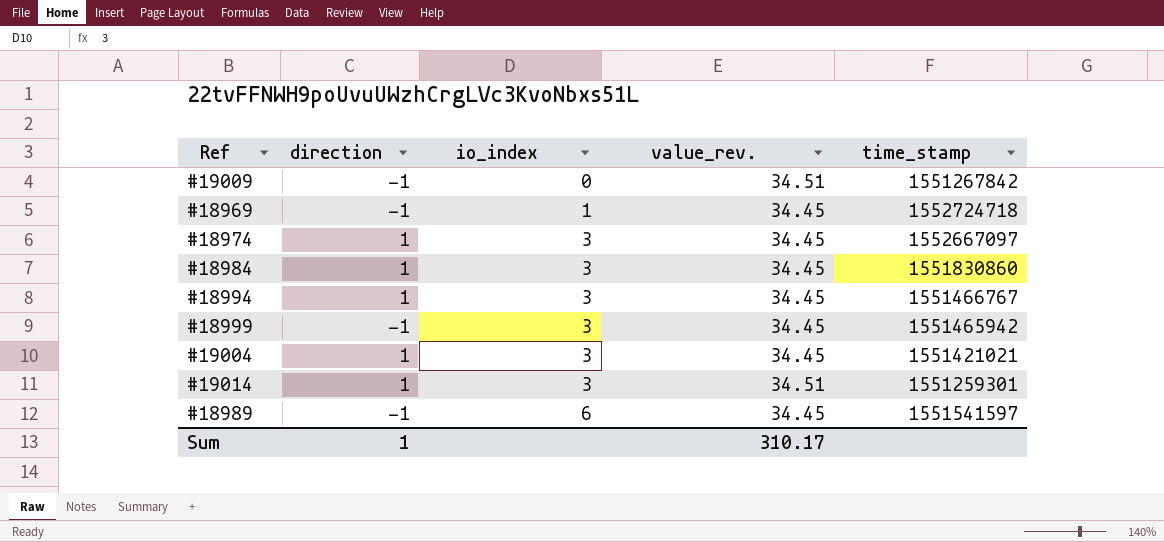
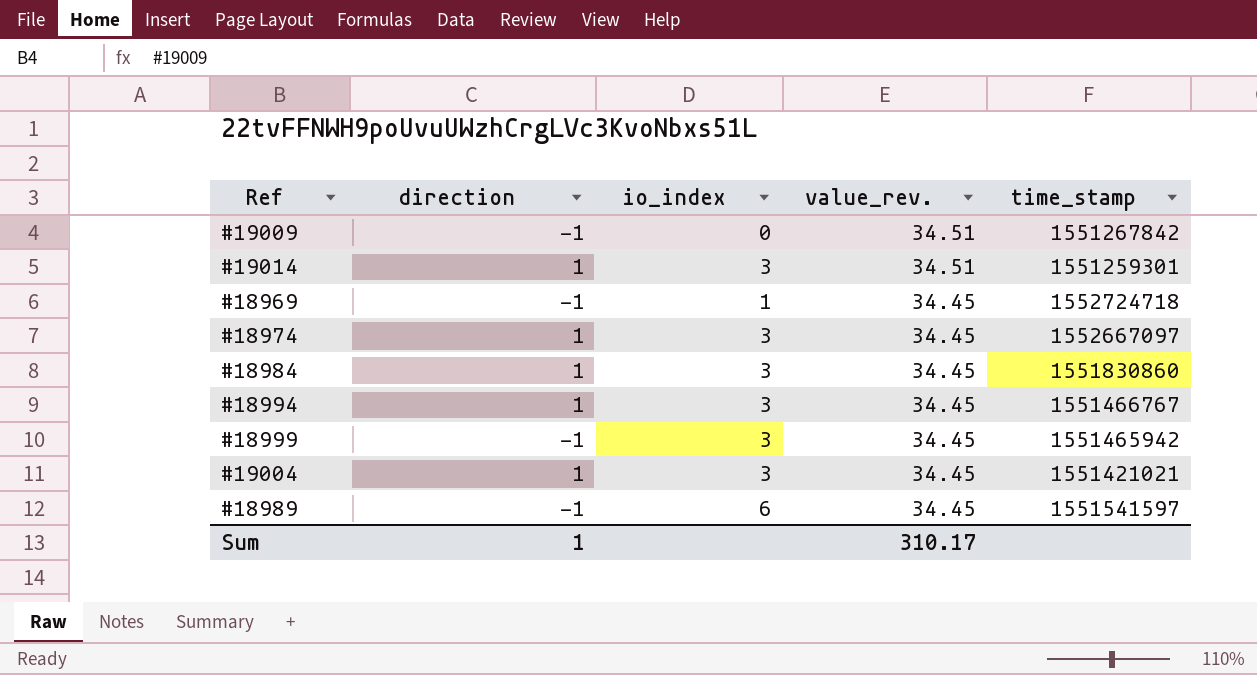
row order: io_index ascending -> value_rev. descending

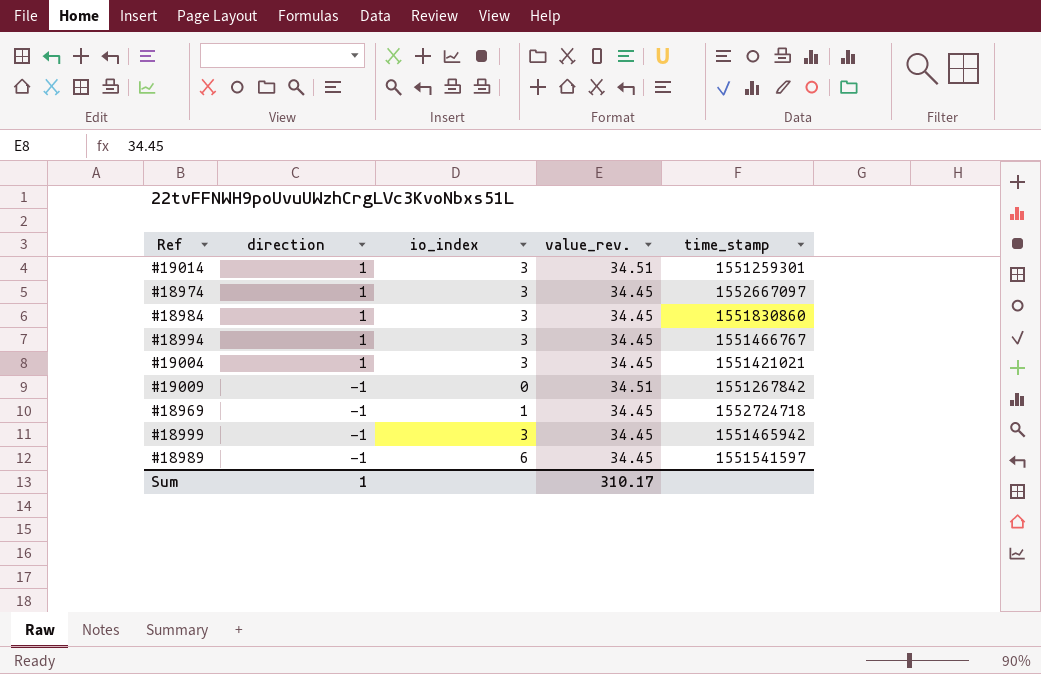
row order: value_rev. descending -> direction descending

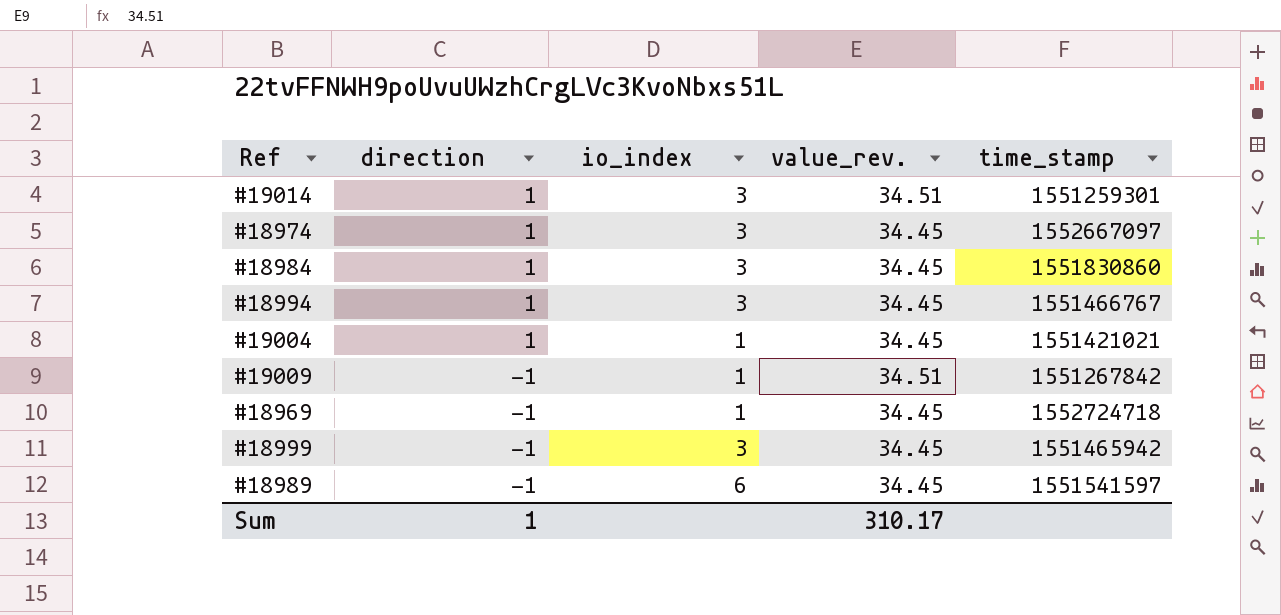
#19004 | io_index: 3 -> 1
#19009 | io_index: 0 -> 1

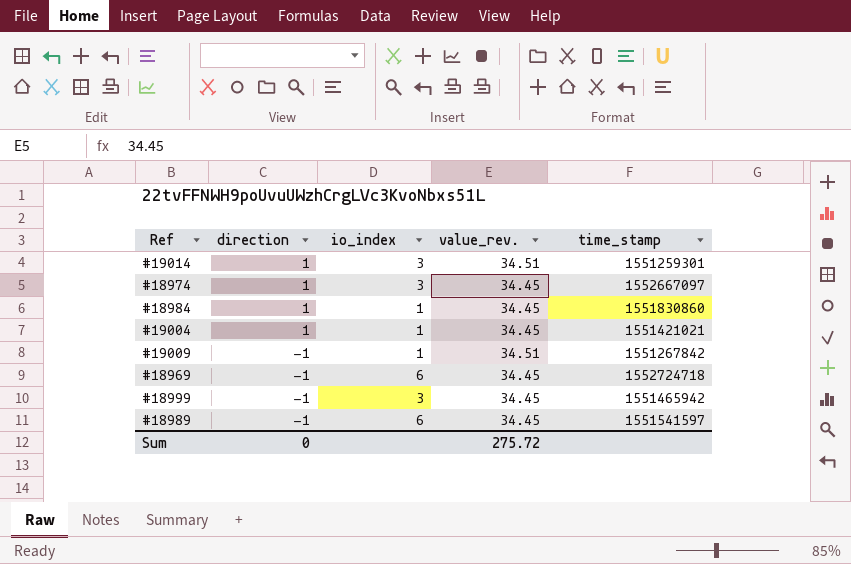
row #18994: 1 | 3 | 34.45 | 1551466767 -> none
#18984 | io_index: 3 -> 1
#18969 | io_index: 1 -> 6
Sum | direction: 1 -> 0
Sum | value_rev.: 310.17 -> 275.72

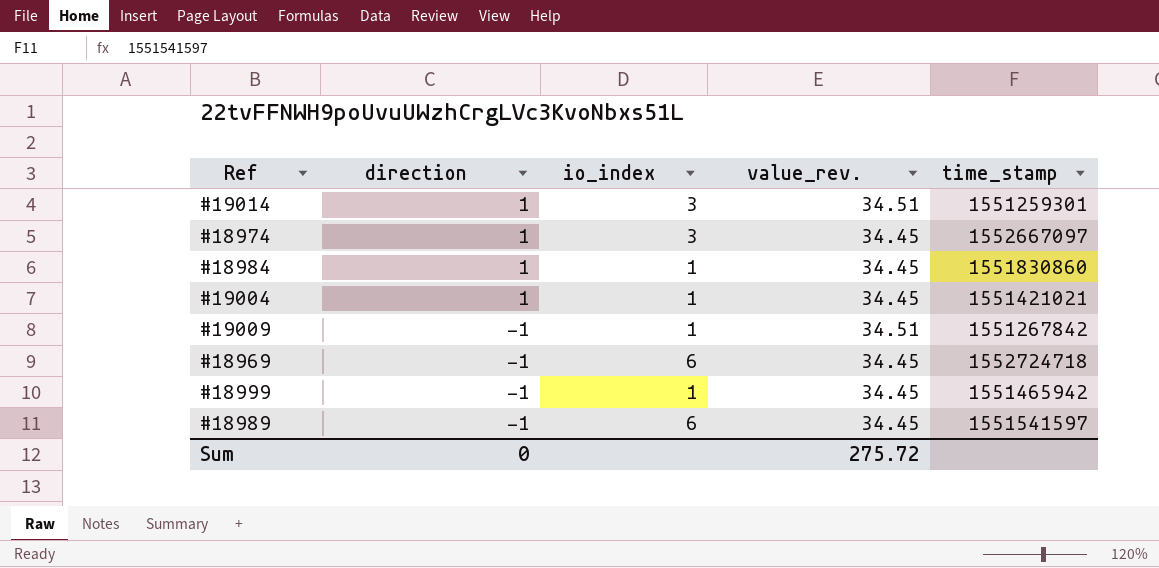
#18999 | io_index: 3 -> 1

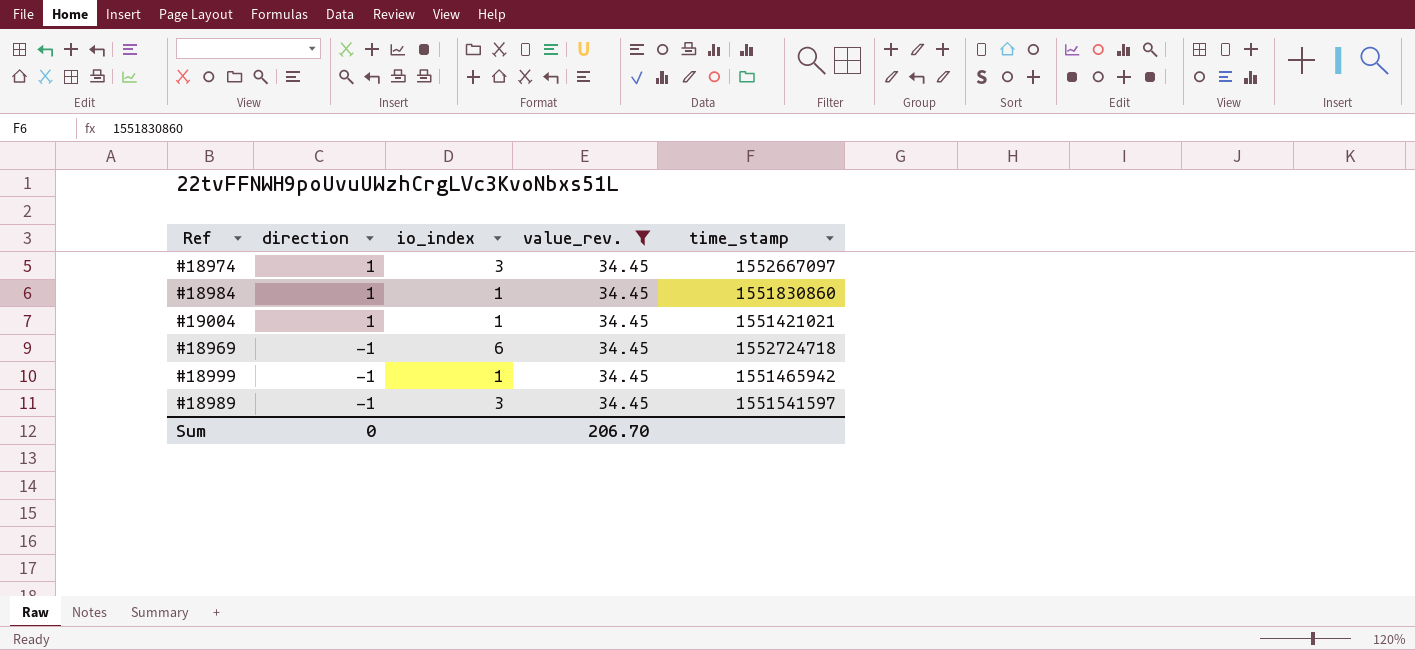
filter: none -> value_rev. = 34.45
#18989 | io_index: 6 -> 3
Sum | value_rev.: 275.72 -> 206.70

